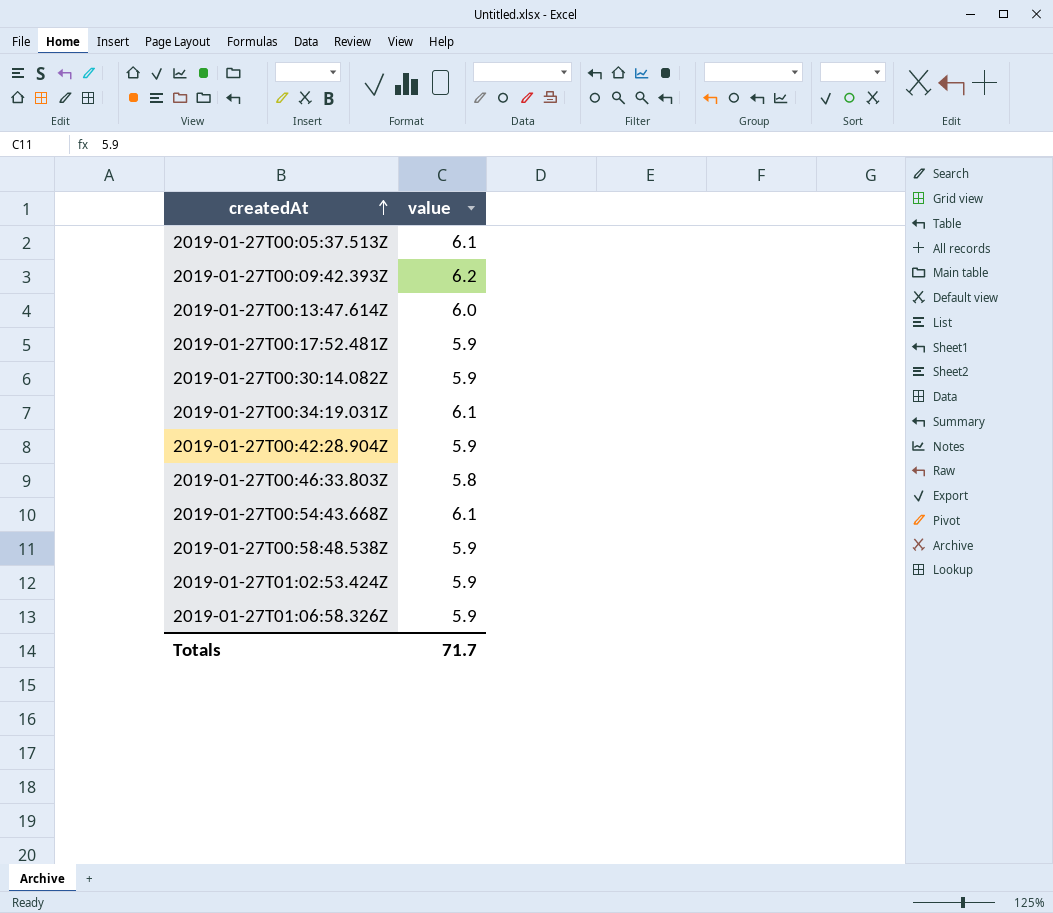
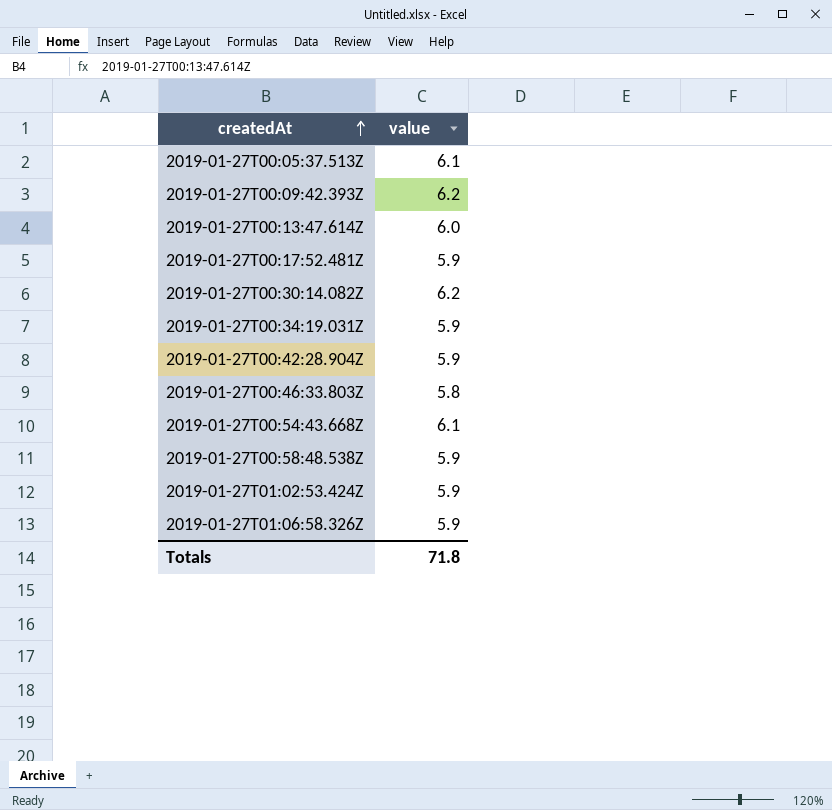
2019-01-27T00:30:14.082Z | value: 5.9 -> 6.2
2019-01-27T00:34:19.031Z | value: 6.1 -> 5.9
Totals | value: 71.7 -> 71.8

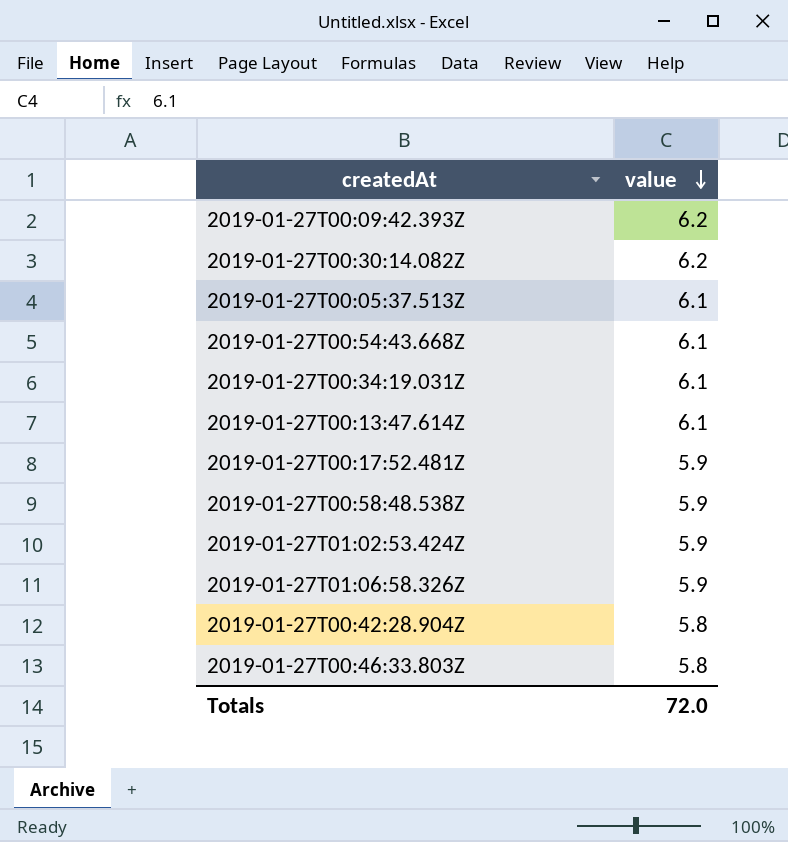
row order: createdAt ascending -> value descending
2019-01-27T00:34:19.031Z | value: 5.9 -> 6.1
2019-01-27T00:13:47.614Z | value: 6.0 -> 6.1
2019-01-27T00:42:28.904Z | value: 5.9 -> 5.8
Totals | value: 71.8 -> 72.0

